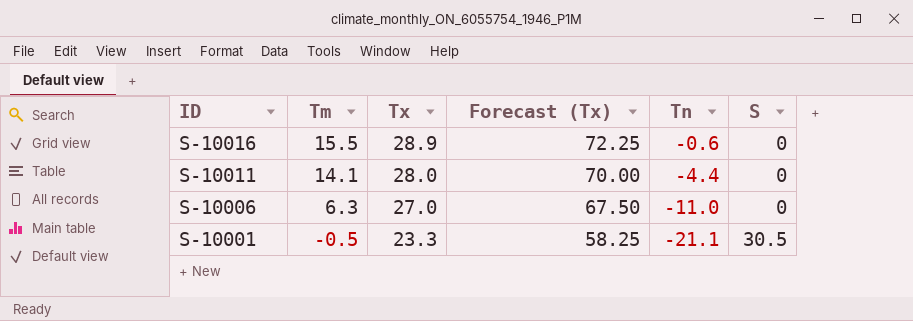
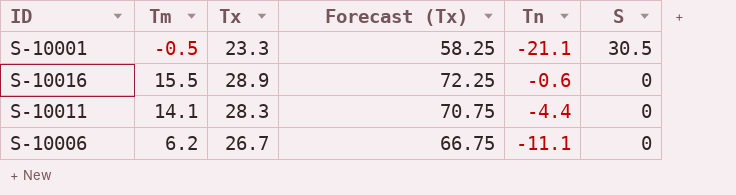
row order: ID descending -> S descending
S-10011 | Tx: 28.0 -> 28.3
S-10011 | Forecast (Tx): 70.00 -> 70.75
S-10006 | Tm: 6.3 -> 6.2
S-10006 | Tx: 27.0 -> 26.7
S-10006 | Forecast (Tx): 67.50 -> 66.75
S-10006 | Tn: -11.0 -> -11.1

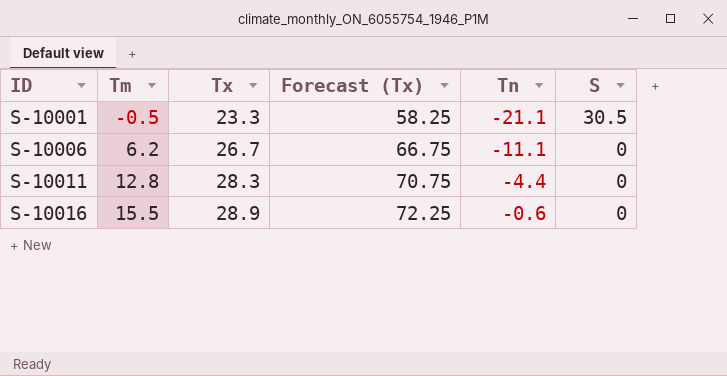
row order: S descending -> ID ascending
S-10011 | Tm: 14.1 -> 12.8

